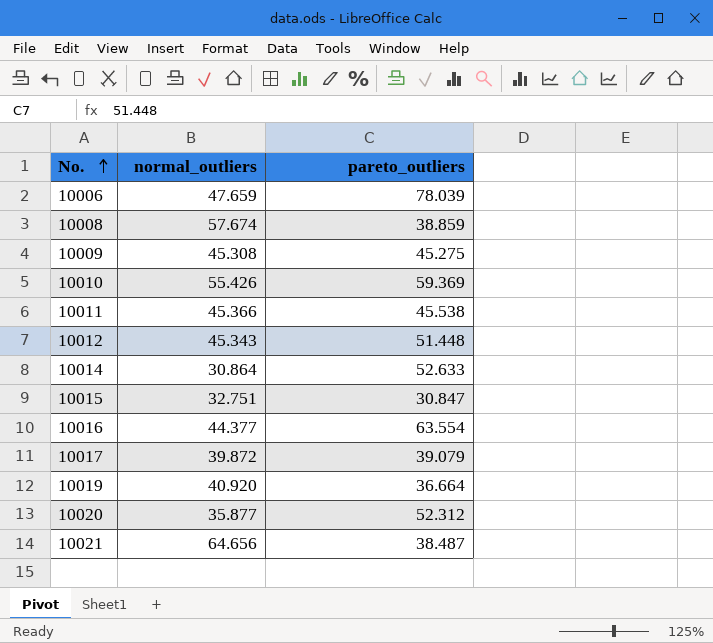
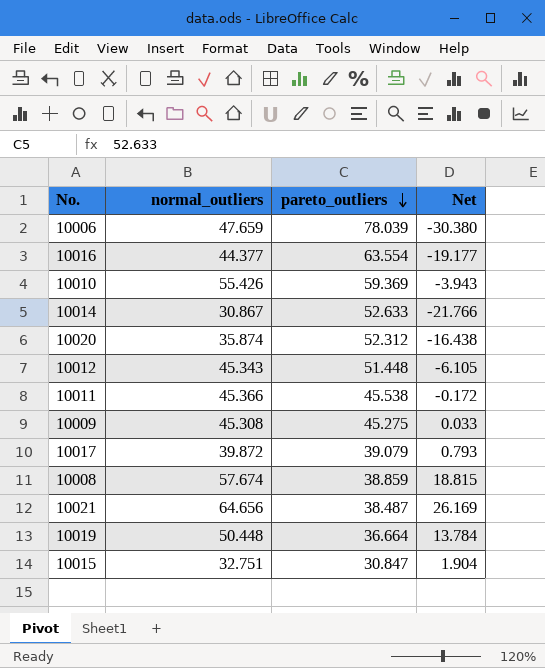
row order: No. ascending -> pareto_outliers descending
column Net | formula: none -> [normal_outliers] - [pareto_outliers]
10014 | normal_outliers: 30.864 -> 30.867
10020 | normal_outliers: 35.877 -> 35.874
10019 | normal_outliers: 40.920 -> 50.448

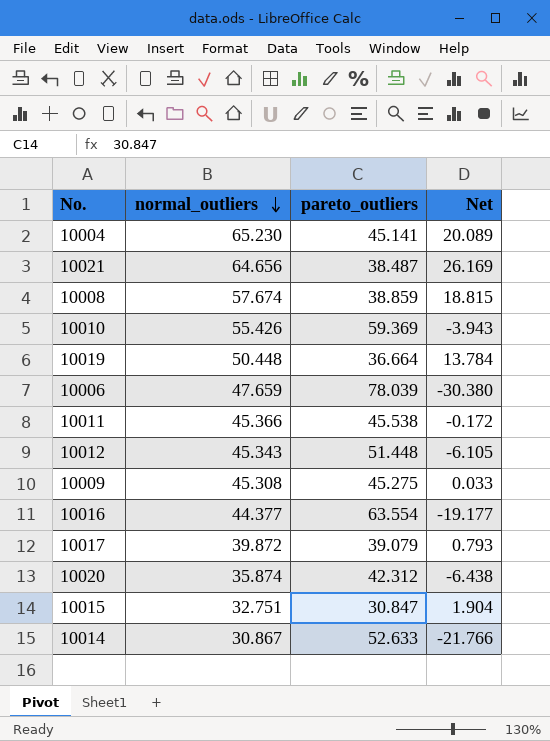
row order: pareto_outliers descending -> normal_outliers descending
row 10004: none -> 65.230 | 45.141 | 20.089
10020 | pareto_outliers: 52.312 -> 42.312
10020 | Net: -16.438 -> -6.438

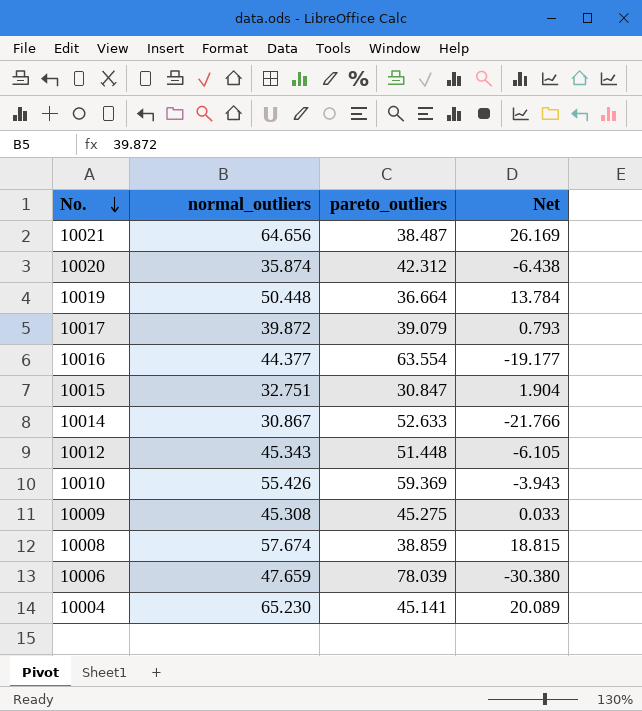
row order: normal_outliers descending -> No. descending
row 10011: 45.366 | 45.538 | -0.172 -> none

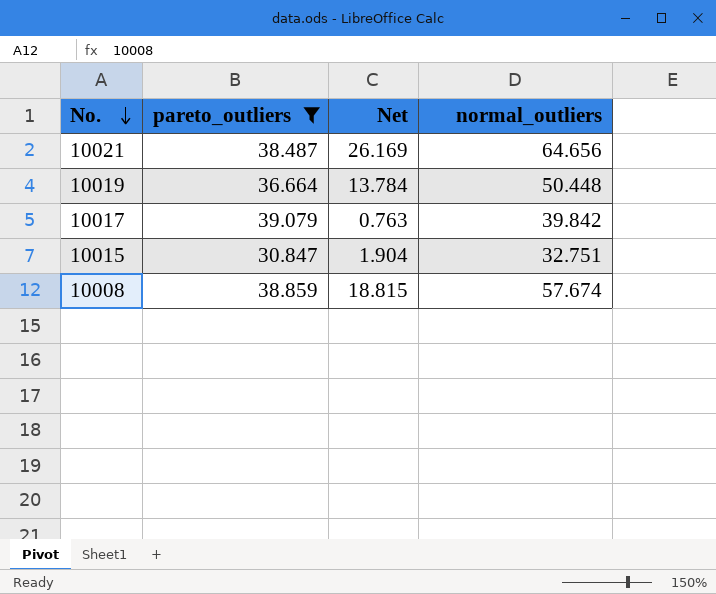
filter: none -> pareto_outliers <= 39.079
column normal_outliers | position: 2 -> 4
10017 | Net: 0.793 -> 0.763
10017 | normal_outliers: 39.872 -> 39.842

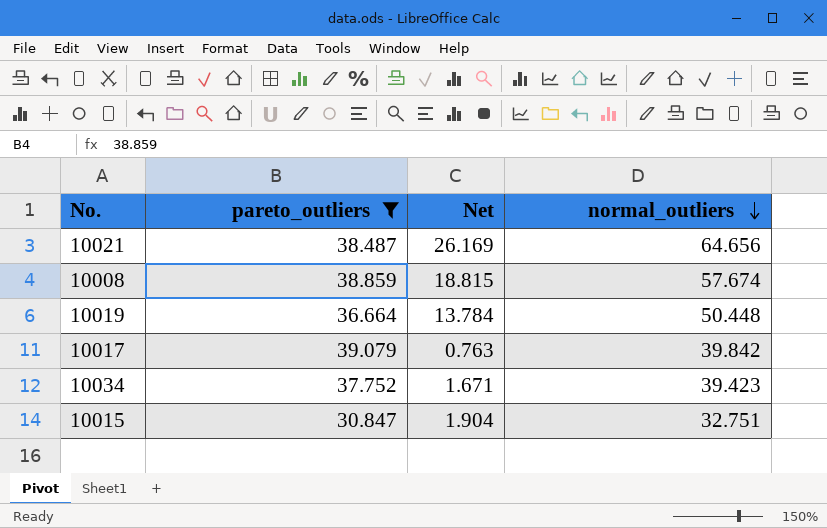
row order: No. descending -> normal_outliers descending
row 10034: none -> 37.752 | 1.671 | 39.423

